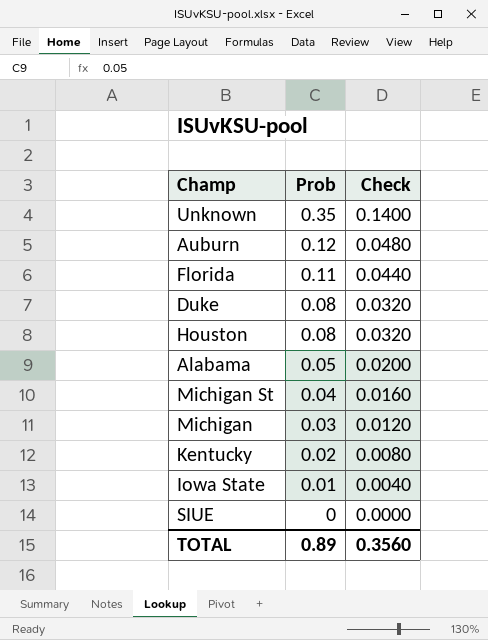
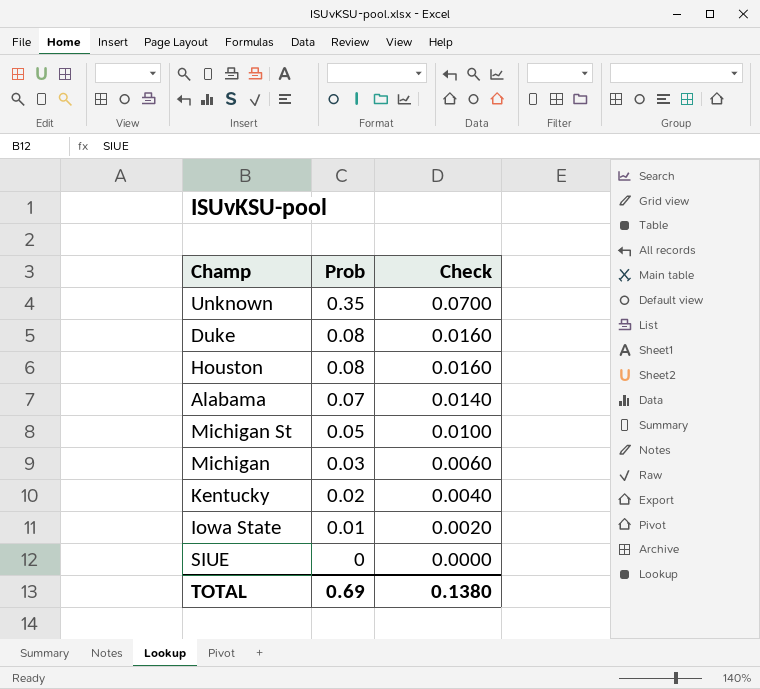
column Check | formula: [Prob] * 0.4 -> [Prob] * 0.2
row Auburn: 0.12 | 0.0480 -> none
row Florida: 0.11 | 0.0440 -> none
Alabama | Prob: 0.05 -> 0.07
Michigan St | Prob: 0.04 -> 0.05
TOTAL | Prob: 0.89 -> 0.69
TOTAL | Check: 0.3560 -> 0.1380

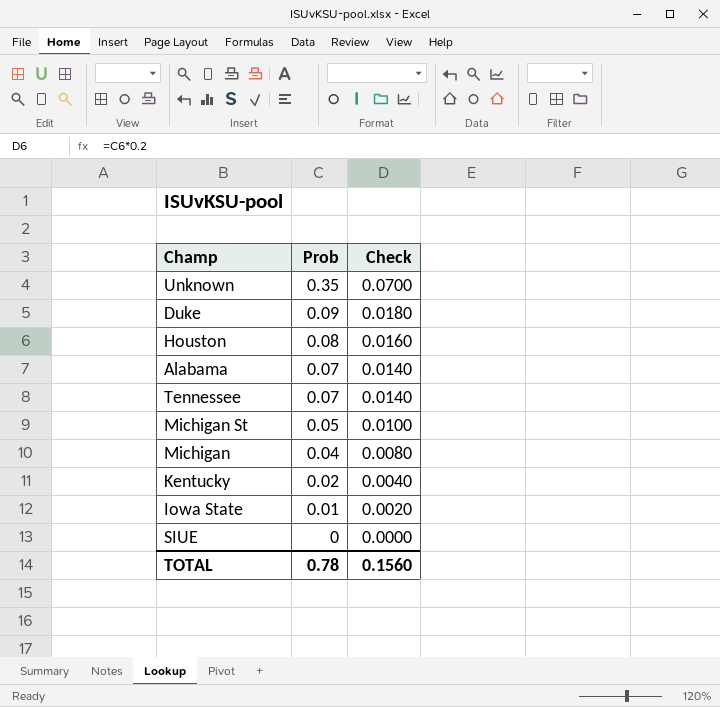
Duke | Prob: 0.08 -> 0.09
Duke | Check: 0.0160 -> 0.0180
row Tennessee: none -> 0.07 | 0.0140
Michigan | Prob: 0.03 -> 0.04
Michigan | Check: 0.0060 -> 0.0080
TOTAL | Prob: 0.69 -> 0.78
TOTAL | Check: 0.1380 -> 0.1560

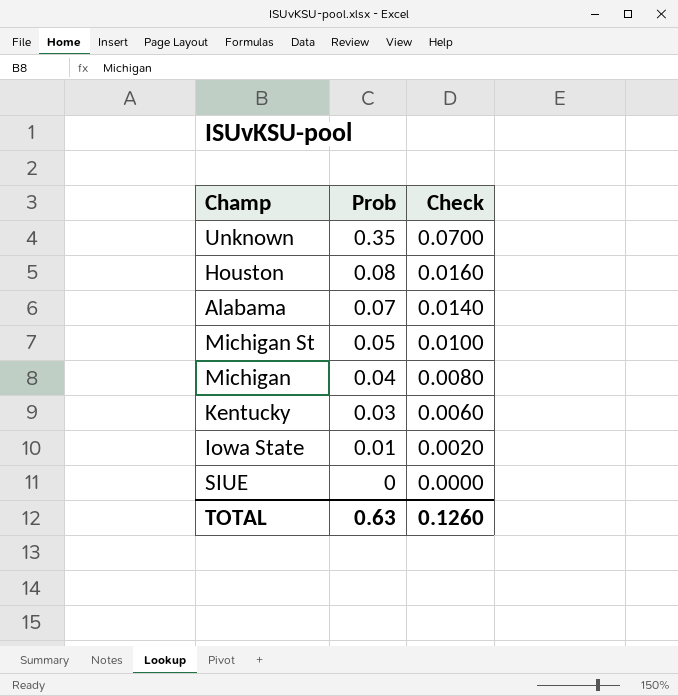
row Duke: 0.09 | 0.0180 -> none
row Tennessee: 0.07 | 0.0140 -> none
Kentucky | Prob: 0.02 -> 0.03
Kentucky | Check: 0.0040 -> 0.0060
TOTAL | Prob: 0.78 -> 0.63
TOTAL | Check: 0.1560 -> 0.1260

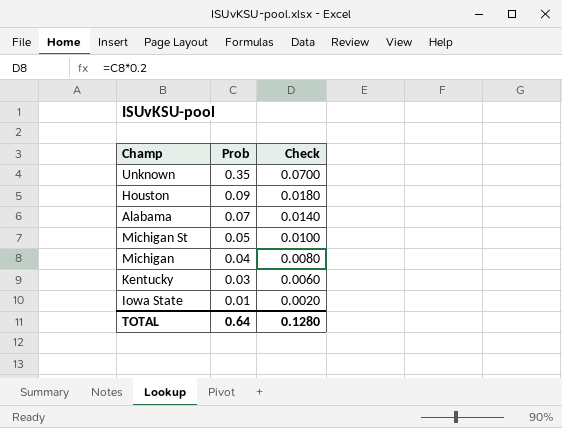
row SIUE: 0 | 0.0000 -> none
Houston | Prob: 0.08 -> 0.09
Houston | Check: 0.0160 -> 0.0180
TOTAL | Prob: 0.63 -> 0.64
TOTAL | Check: 0.1260 -> 0.1280

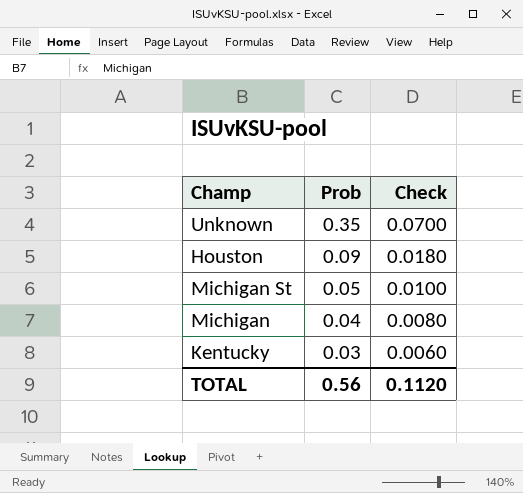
row Alabama: 0.07 | 0.0140 -> none
row Iowa State: 0.01 | 0.0020 -> none
TOTAL | Prob: 0.64 -> 0.56
TOTAL | Check: 0.1280 -> 0.1120

